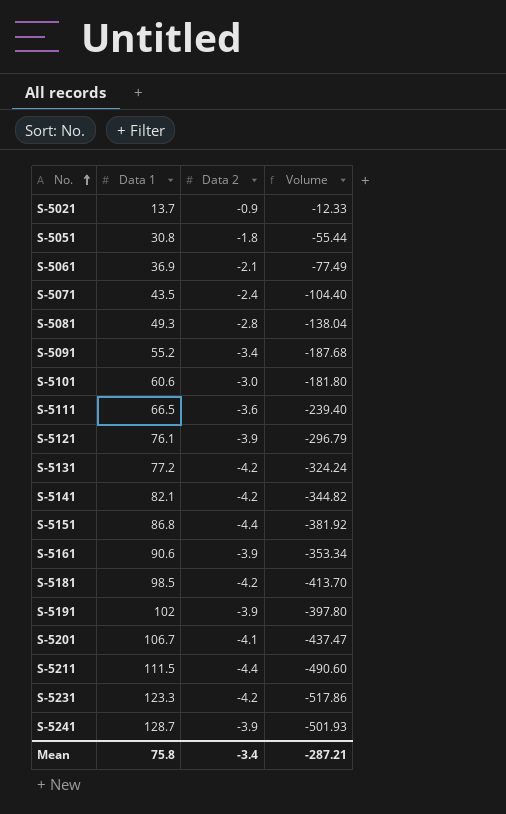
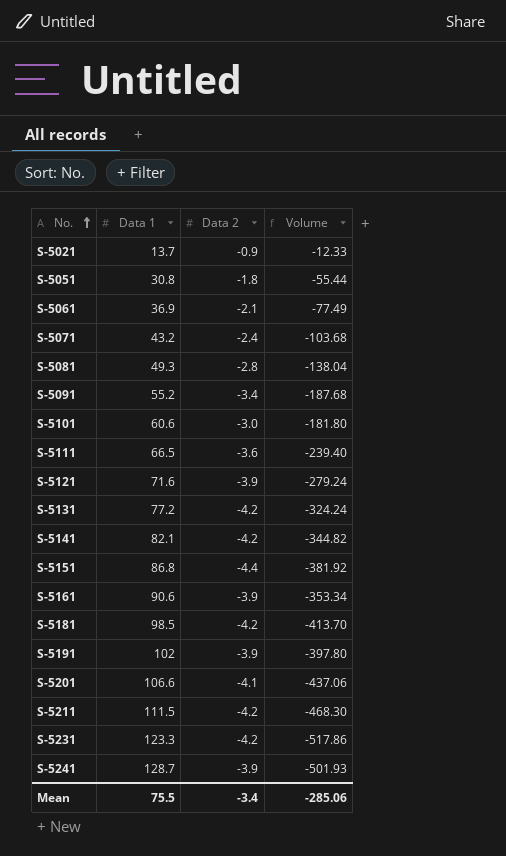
S-5071 | Data 1: 43.5 -> 43.2
S-5071 | Volume: -104.40 -> -103.68
S-5121 | Data 1: 76.1 -> 71.6
S-5121 | Volume: -296.79 -> -279.24
S-5201 | Data 1: 106.7 -> 106.6
S-5201 | Volume: -437.47 -> -437.06
S-5211 | Data 2: -4.4 -> -4.2
S-5211 | Volume: -490.60 -> -468.30
Mean | Data 1: 75.8 -> 75.5
Mean | Volume: -287.21 -> -285.06

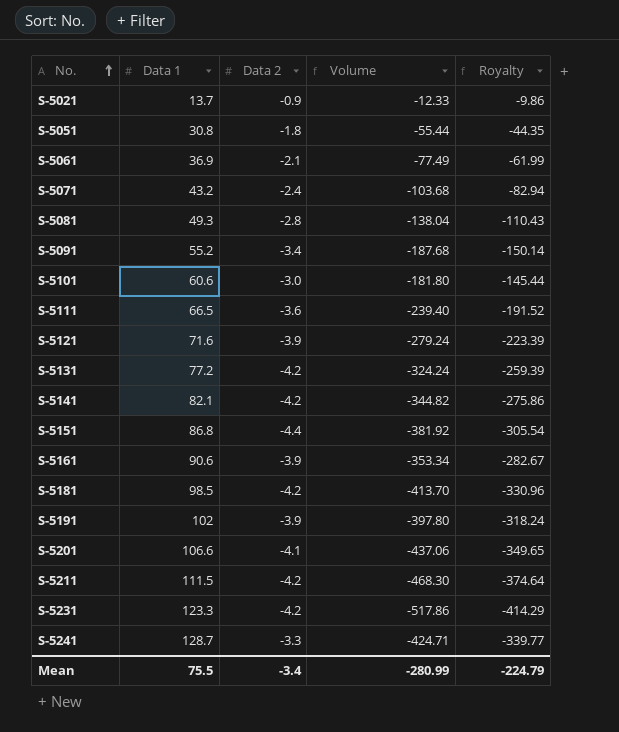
column Royalty | formula: none -> [Volume] * 0.8
S-5241 | Data 2: -3.9 -> -3.3
S-5241 | Volume: -501.93 -> -424.71
Mean | Volume: -285.06 -> -280.99

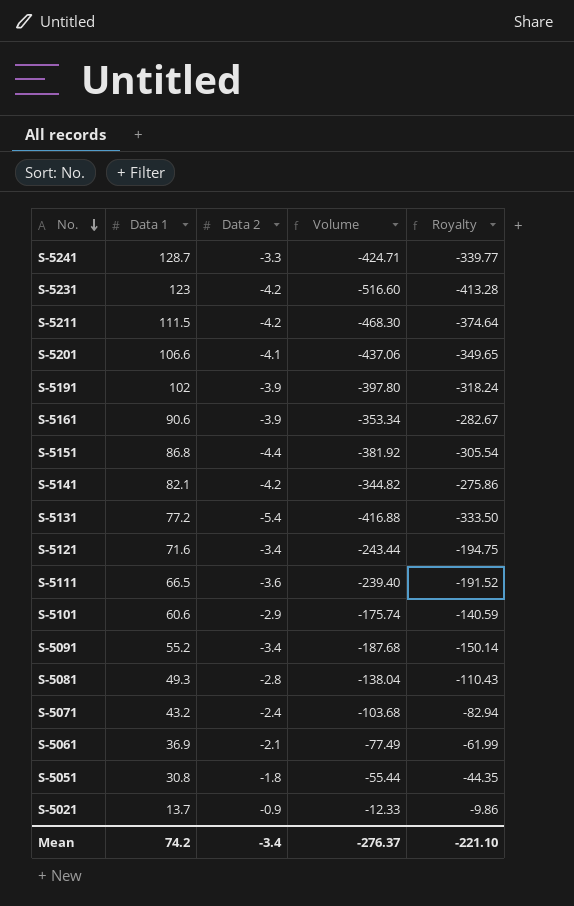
row order: No. ascending -> No. descending
row S-5181: 98.5 | -4.2 | -413.70 | -330.96 -> none
S-5231 | Data 1: 123.3 -> 123
S-5231 | Volume: -517.86 -> -516.60
S-5231 | Royalty: -414.29 -> -413.28
S-5131 | Data 2: -4.2 -> -5.4
S-5131 | Volume: -324.24 -> -416.88
S-5131 | Royalty: -259.39 -> -333.50
S-5121 | Data 2: -3.9 -> -3.4
S-5121 | Volume: -279.24 -> -243.44
S-5121 | Royalty: -223.39 -> -194.75
S-5101 | Data 2: -3.0 -> -2.9
S-5101 | Volume: -181.80 -> -175.74
S-5101 | Royalty: -145.44 -> -140.59
Mean | Data 1: 75.5 -> 74.2
Mean | Volume: -280.99 -> -276.37
Mean | Royalty: -224.79 -> -221.10

